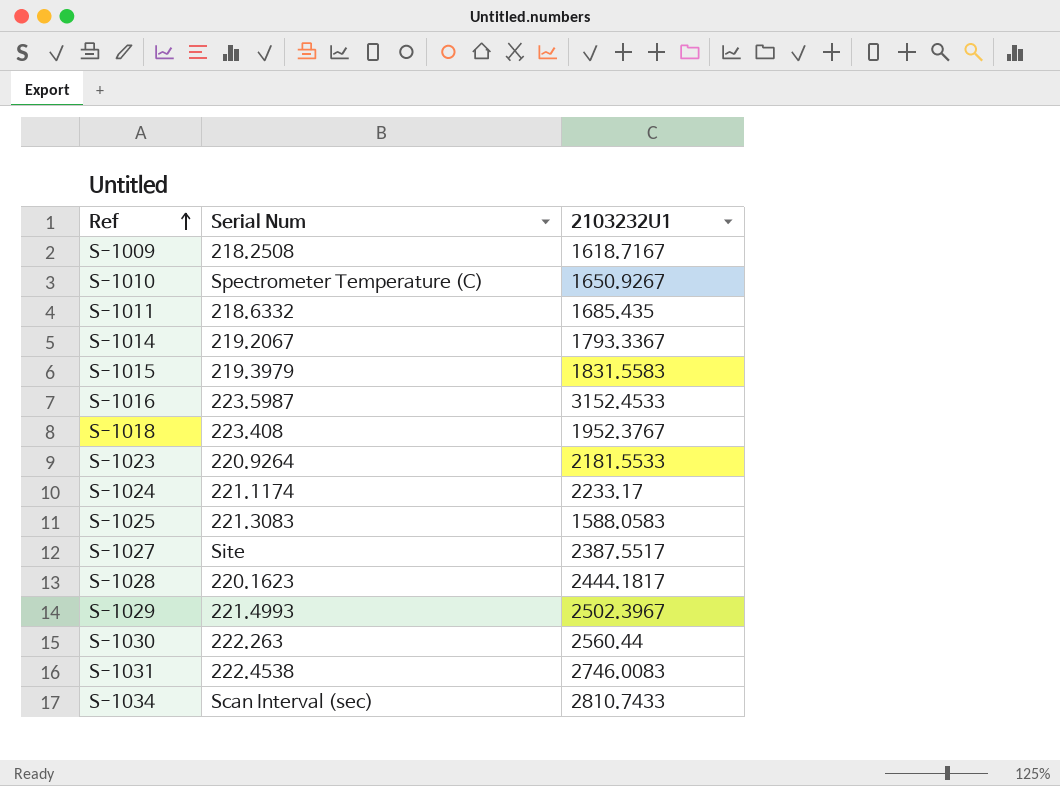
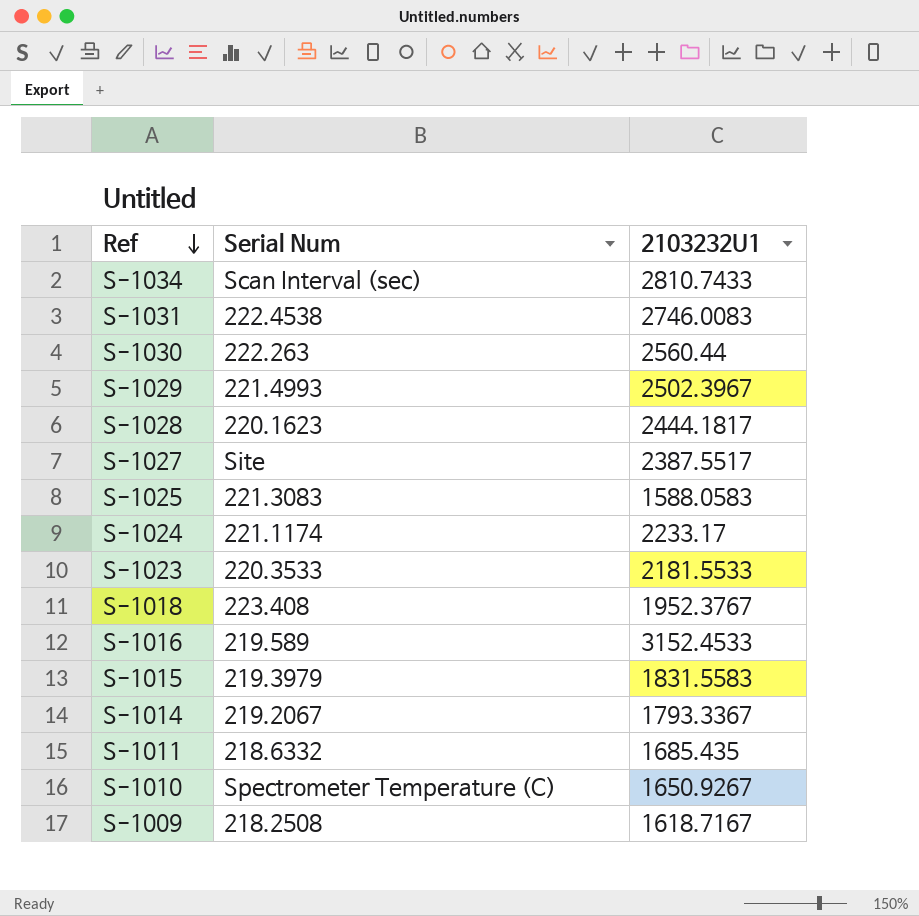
row order: Ref ascending -> Ref descending
S-1023 | Serial Num: 220.9264 -> 220.3533
S-1016 | Serial Num: 223.5987 -> 219.589

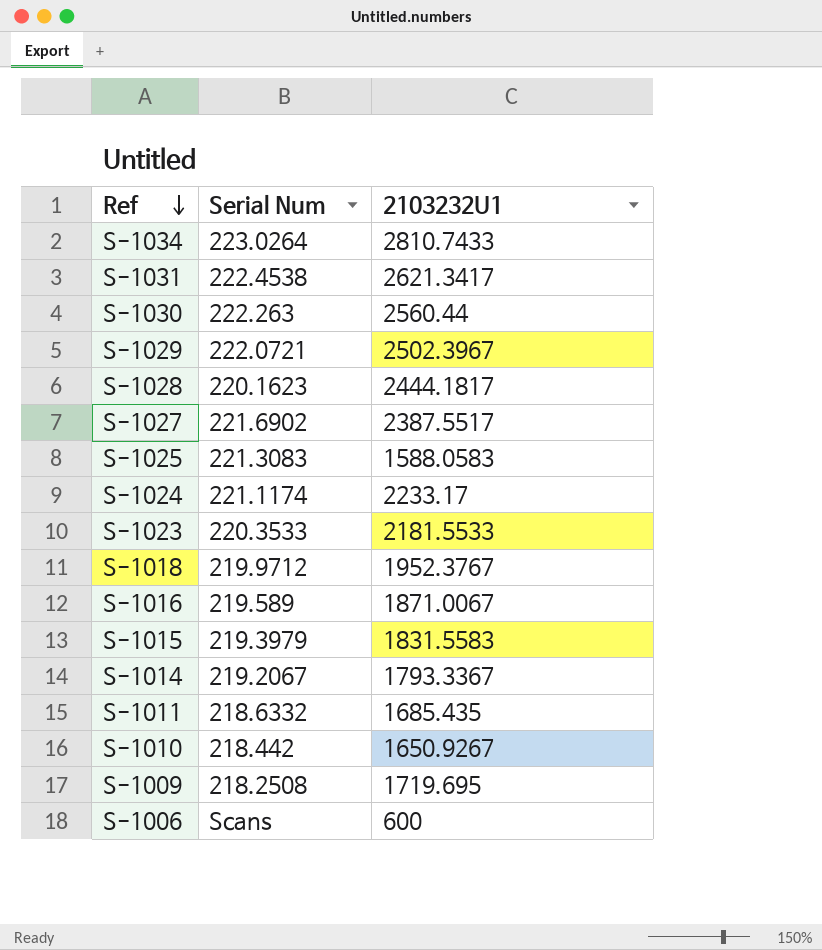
S-1034 | Serial Num: Scan Interval (sec) -> 223.0264
S-1031 | 2103232U1: 2746.0083 -> 2621.3417
S-1029 | Serial Num: 221.4993 -> 222.0721
S-1027 | Serial Num: Site -> 221.6902
S-1018 | Serial Num: 223.408 -> 219.9712
S-1016 | 2103232U1: 3152.4533 -> 1871.0067
S-1010 | Serial Num: Spectrometer Temperature (C) -> 218.442
S-1009 | 2103232U1: 1618.7167 -> 1719.695
row S-1006: none -> Scans | 600

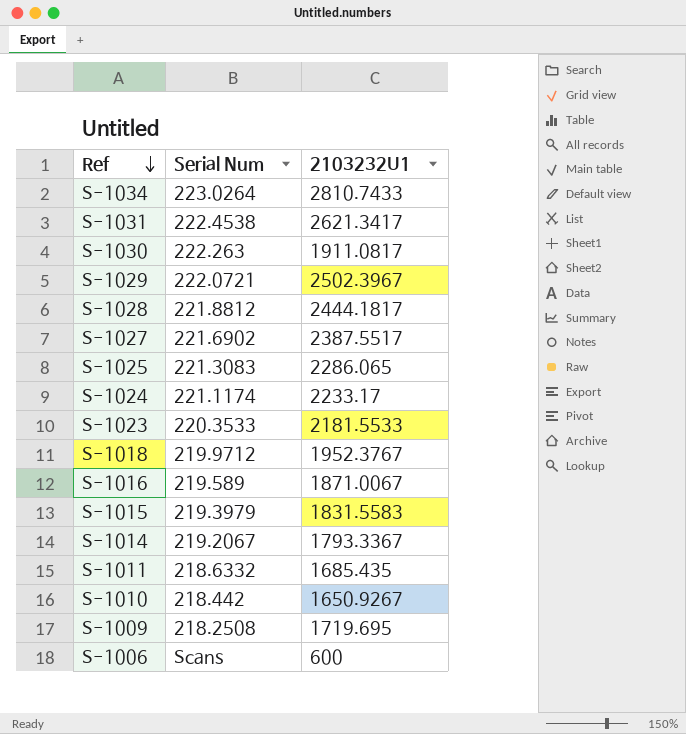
S-1030 | 2103232U1: 2560.44 -> 1911.0817
S-1028 | Serial Num: 220.1623 -> 221.8812
S-1025 | 2103232U1: 1588.0583 -> 2286.065

